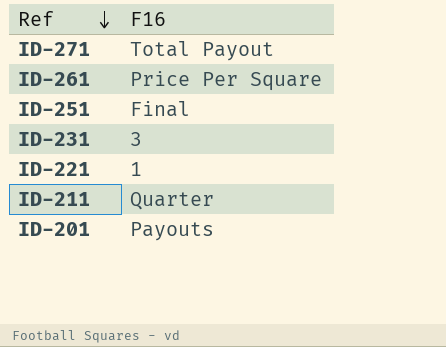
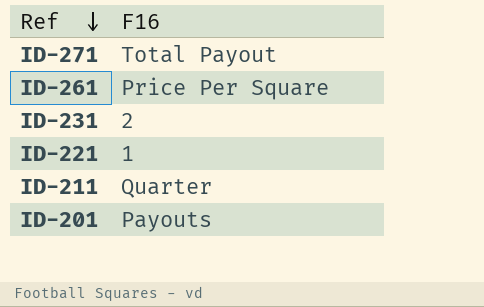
row ID-251: Final -> none
ID-231 | F16: 3 -> 2

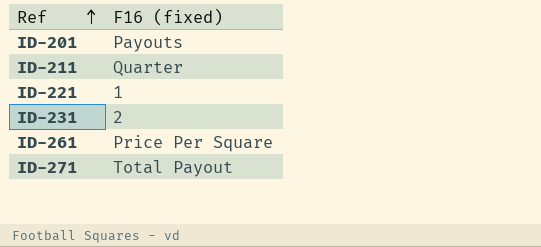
row order: Ref descending -> Ref ascending
column name: F16 -> F16 (fixed)

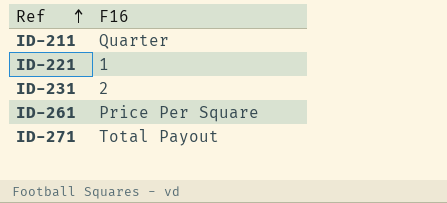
column name: F16 (fixed) -> F16
row ID-201: Payouts -> none

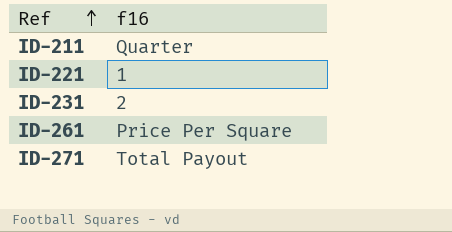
column name: F16 -> f16

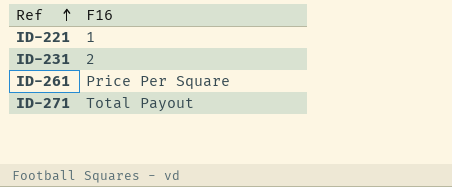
column name: f16 -> F16
row ID-211: Quarter -> none

